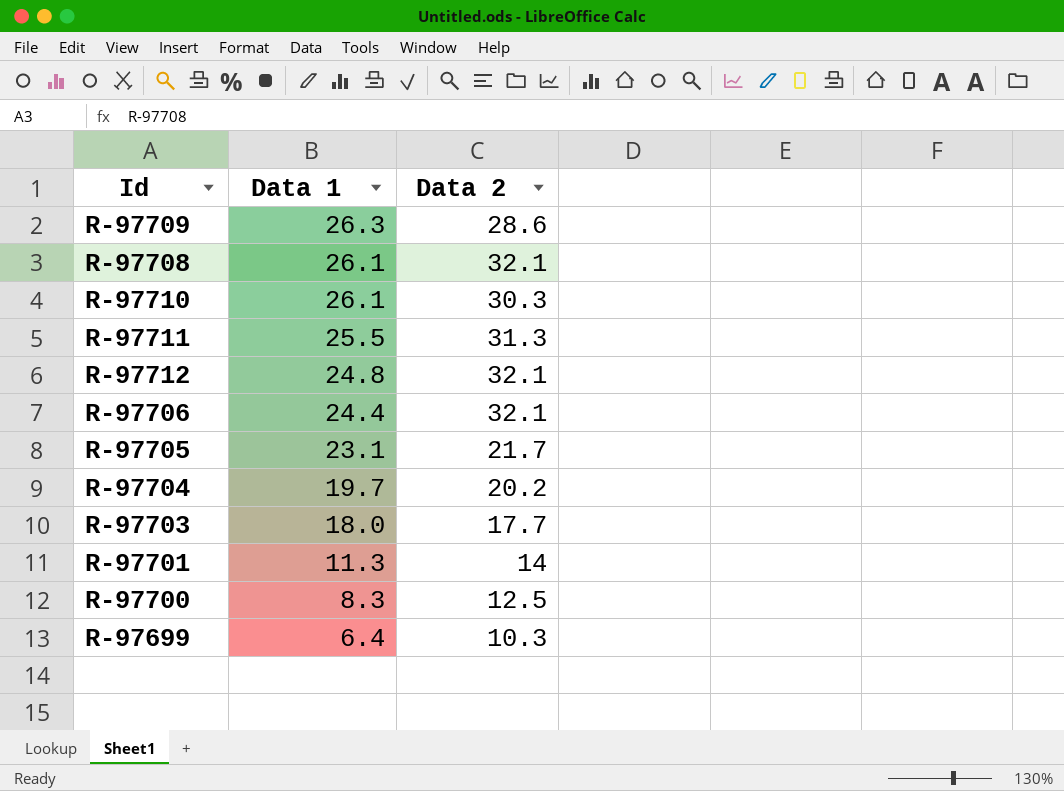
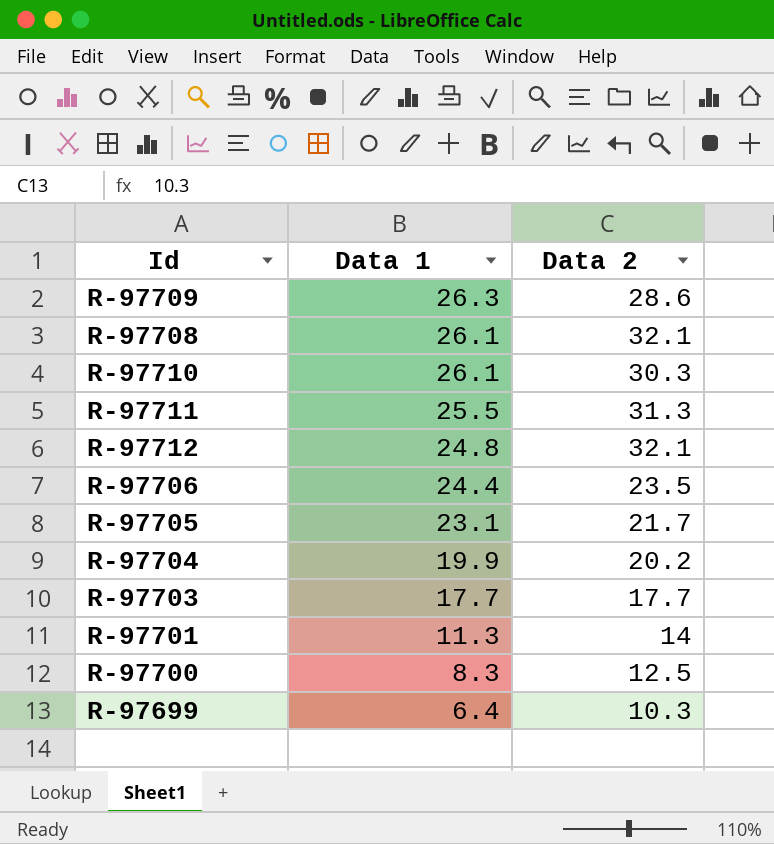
R-97706 | Data 2: 32.1 -> 23.5
R-97704 | Data 1: 19.7 -> 19.9
R-97703 | Data 1: 18.0 -> 17.7

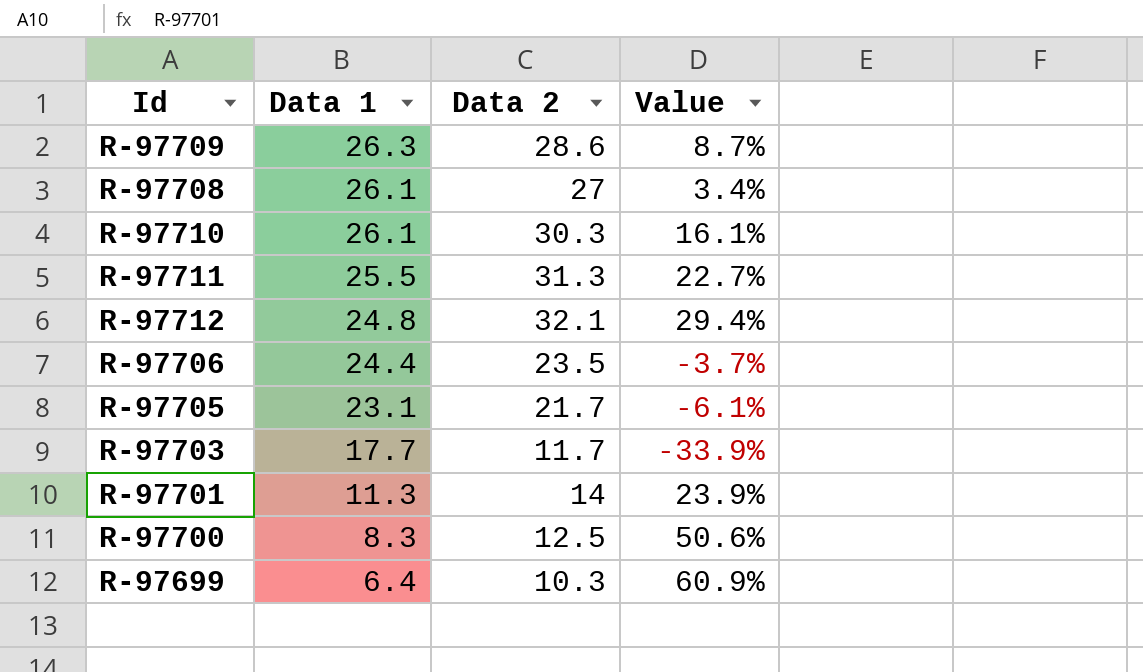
column Value | formula: none -> ([Data 2] - [Data 1]) / [Data 1]
row R-97704: 19.9 | 20.2 -> none
R-97708 | Data 2: 32.1 -> 27
R-97703 | Data 2: 17.7 -> 11.7

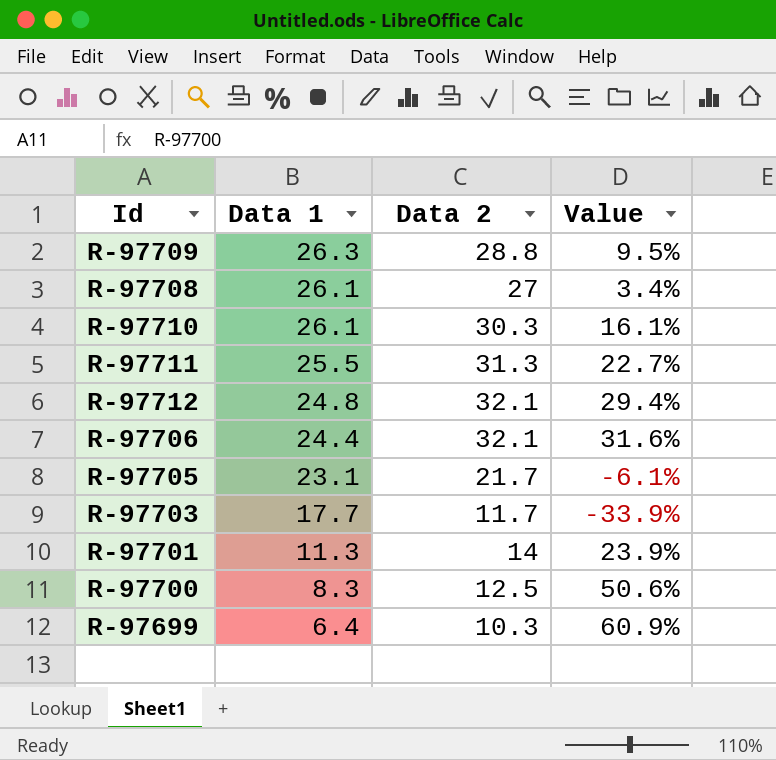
R-97709 | Data 2: 28.6 -> 28.8
R-97709 | Value: 8.7% -> 9.5%
R-97706 | Data 2: 23.5 -> 32.1
R-97706 | Value: -3.7% -> 31.6%

